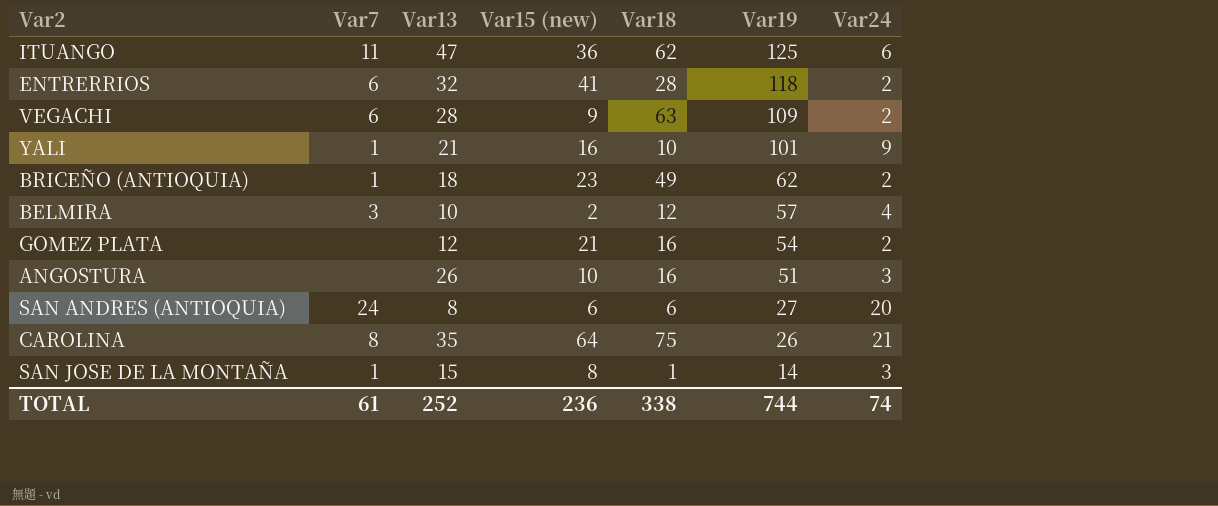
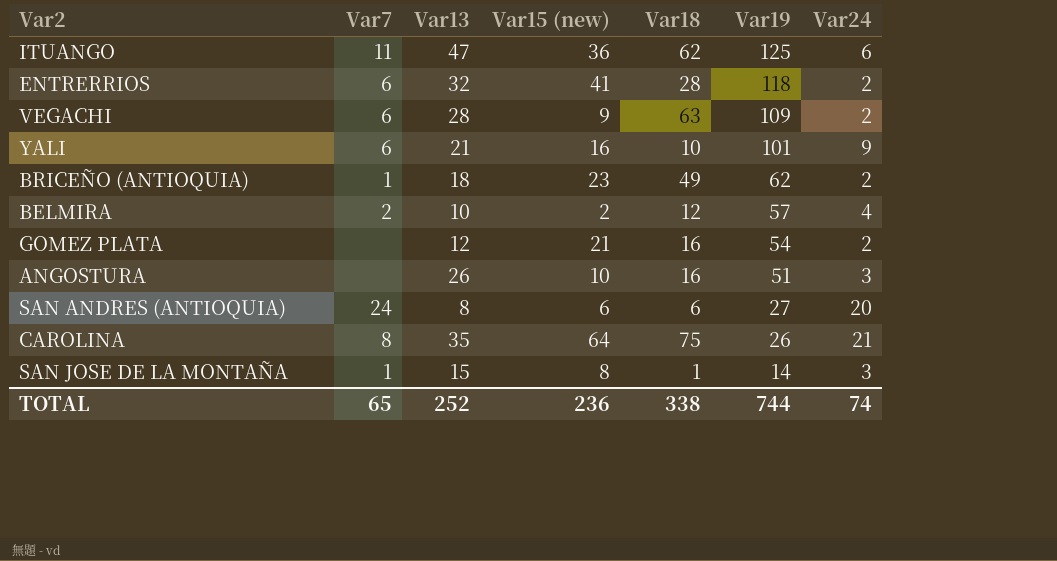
YALI | Var7: 1 -> 6
BELMIRA | Var7: 3 -> 2
TOTAL | Var7: 61 -> 65

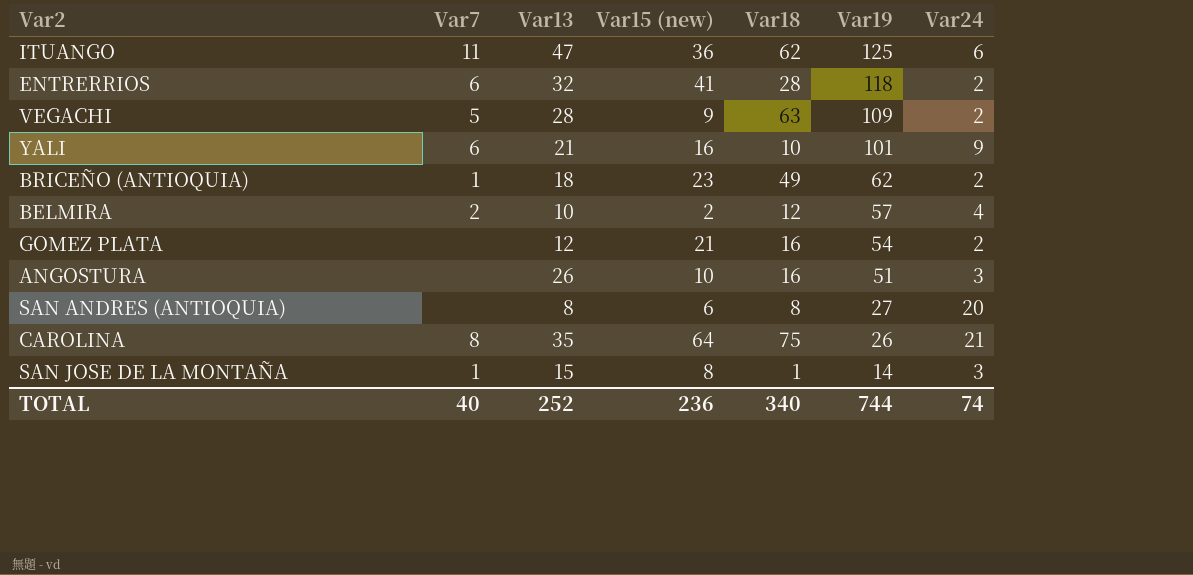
VEGACHI | Var7: 6 -> 5
SAN ANDRES (ANTIOQUIA) | Var7: 24 -> none
SAN ANDRES (ANTIOQUIA) | Var18: 6 -> 8
TOTAL | Var7: 65 -> 40
TOTAL | Var18: 338 -> 340

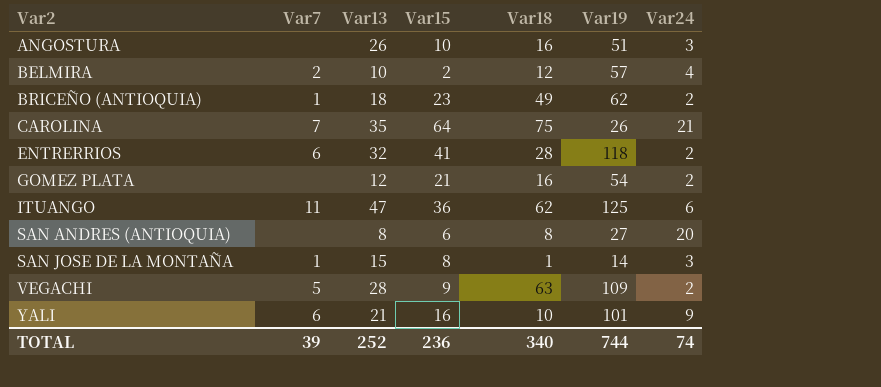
row order: Var19 descending -> Var2 ascending
column name: Var15 (new) -> Var15
CAROLINA | Var7: 8 -> 7
TOTAL | Var7: 40 -> 39

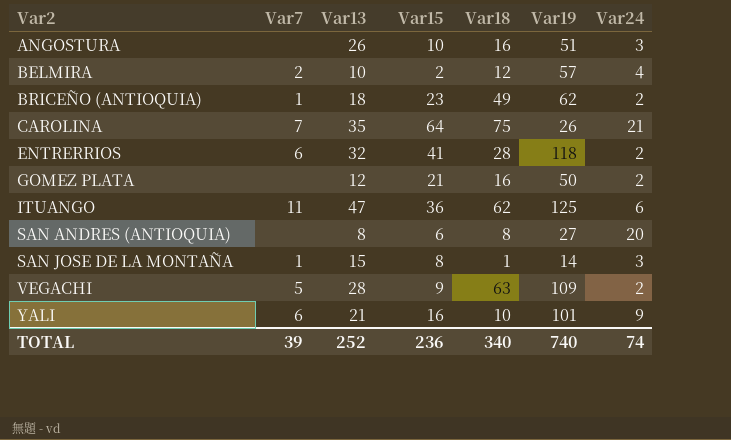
GOMEZ PLATA | Var19: 54 -> 50
TOTAL | Var19: 744 -> 740

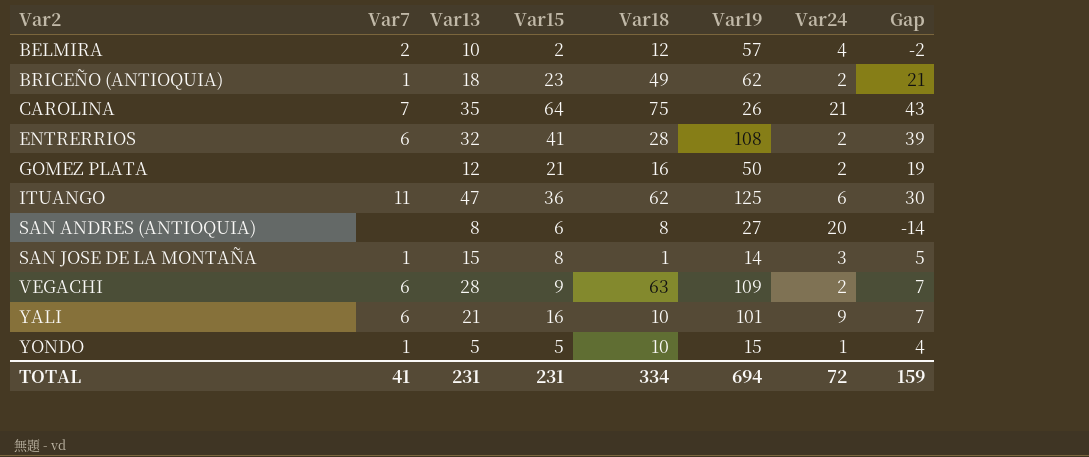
column Gap | formula: none -> [Var15] - [Var24]
row ANGOSTURA: none | 26 | 10 | 16 | 51 | 3 -> none
ENTRERRIOS | Var19: 118 -> 108
VEGACHI | Var7: 5 -> 6
row YONDO: none -> 1 | 5 | 5 | 10 | 15 | 1 | 4
TOTAL | Var7: 39 -> 41
TOTAL | Var13: 252 -> 231
TOTAL | Var15: 236 -> 231
TOTAL | Var18: 340 -> 334
TOTAL | Var19: 740 -> 694
TOTAL | Var24: 74 -> 72

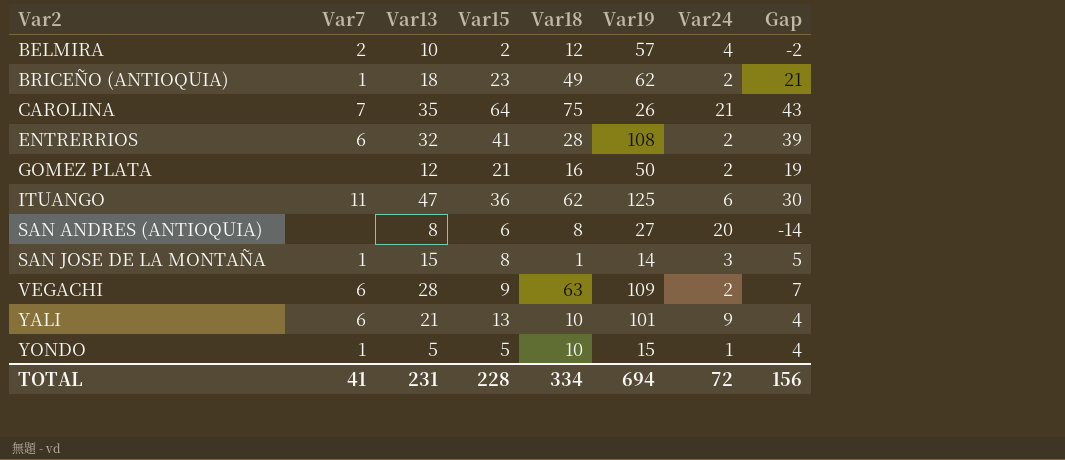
YALI | Var15: 16 -> 13
YALI | Gap: 7 -> 4
TOTAL | Var15: 231 -> 228
TOTAL | Gap: 159 -> 156

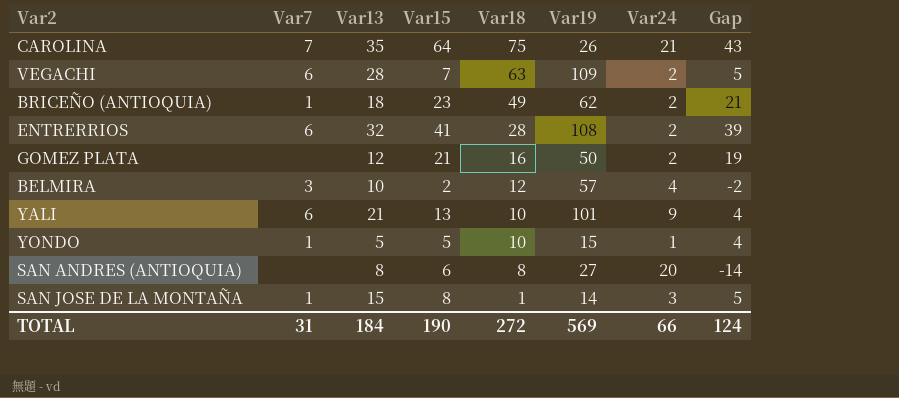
row order: Var2 ascending -> Var18 descending
row ITUANGO: 11 | 47 | 36 | 62 | 125 | 6 | 30 -> none
VEGACHI | Var15: 9 -> 7
VEGACHI | Gap: 7 -> 5
BELMIRA | Var7: 2 -> 3
TOTAL | Var7: 41 -> 31
TOTAL | Var13: 231 -> 184
TOTAL | Var15: 228 -> 190
TOTAL | Var18: 334 -> 272
TOTAL | Var19: 694 -> 569
TOTAL | Var24: 72 -> 66
TOTAL | Gap: 156 -> 124

